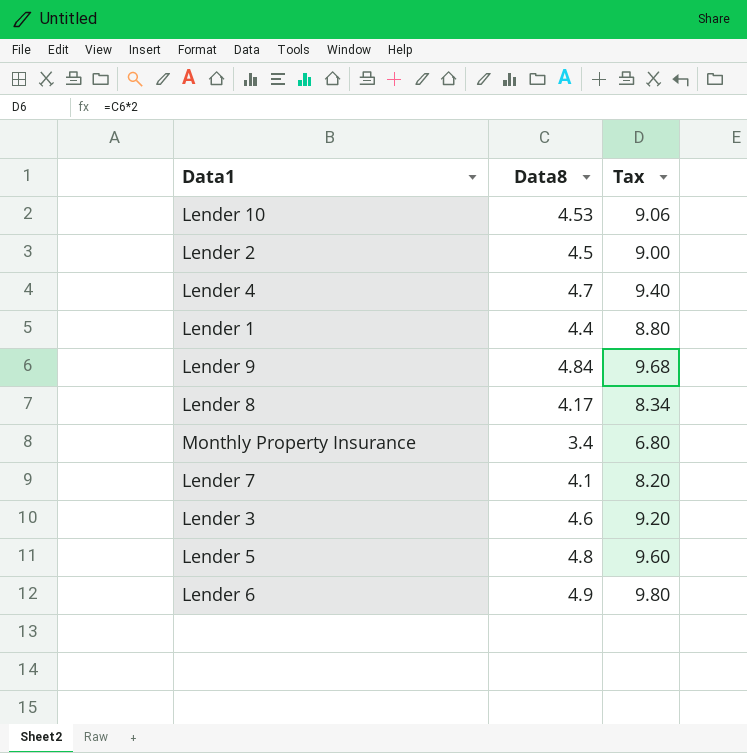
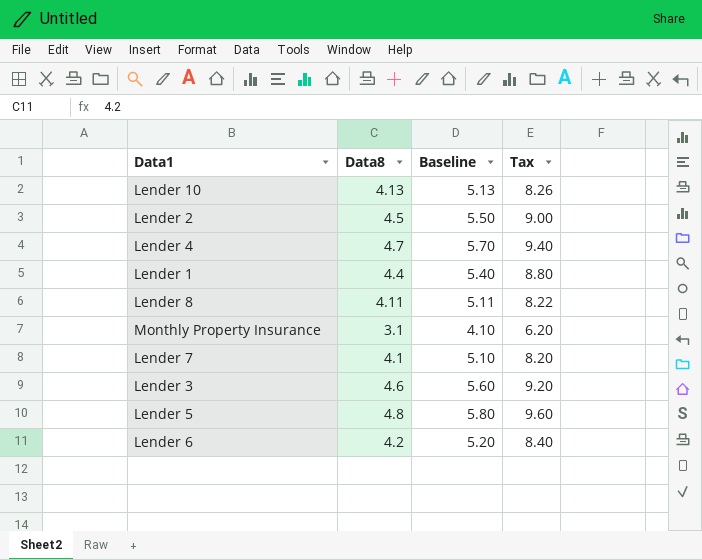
column Baseline | formula: none -> [Data8] + 1
row Lender 9: 4.84 | 9.68 -> none
Lender 10 | Data8: 4.53 -> 4.13
Lender 10 | Tax: 9.06 -> 8.26
Lender 8 | Data8: 4.17 -> 4.11
Lender 8 | Tax: 8.34 -> 8.22
Monthly Property Insurance | Data8: 3.4 -> 3.1
Monthly Property Insurance | Tax: 6.80 -> 6.20
Lender 6 | Data8: 4.9 -> 4.2
Lender 6 | Tax: 9.80 -> 8.40

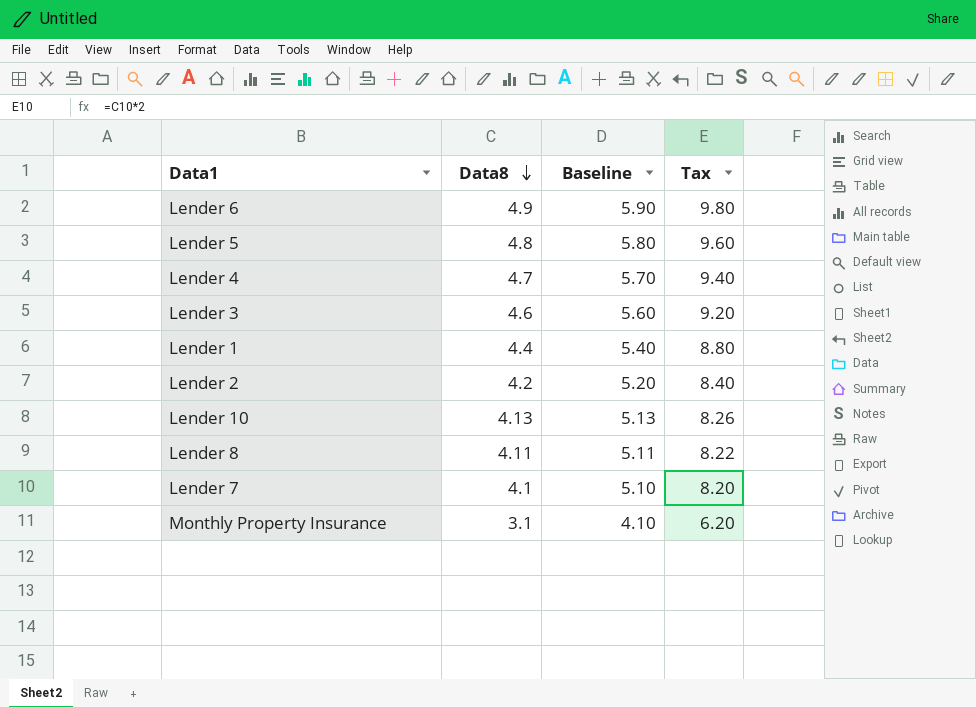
row order: none -> Data8 descending
Lender 6 | Data8: 4.2 -> 4.9
Lender 6 | Baseline: 5.20 -> 5.90
Lender 6 | Tax: 8.40 -> 9.80
Lender 2 | Data8: 4.5 -> 4.2
Lender 2 | Baseline: 5.50 -> 5.20
Lender 2 | Tax: 9.00 -> 8.40

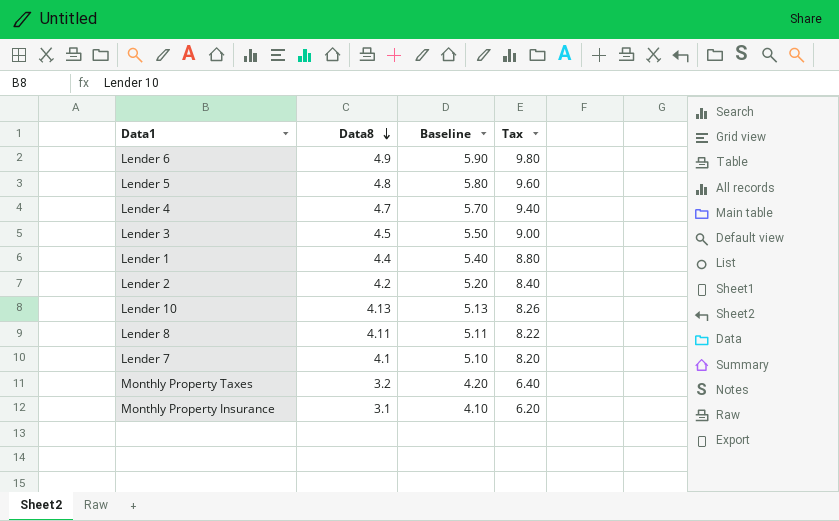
Lender 3 | Data8: 4.6 -> 4.5
Lender 3 | Baseline: 5.60 -> 5.50
Lender 3 | Tax: 9.20 -> 9.00
row Monthly Property Taxes: none -> 3.2 | 4.20 | 6.40

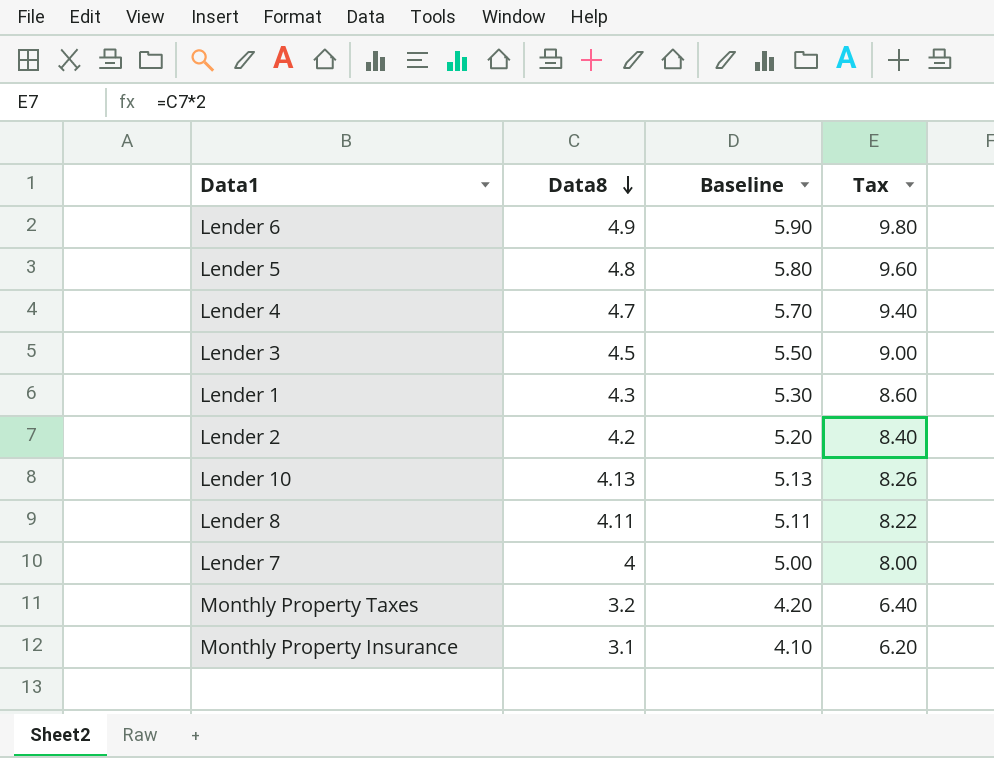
Lender 1 | Data8: 4.4 -> 4.3
Lender 1 | Baseline: 5.40 -> 5.30
Lender 1 | Tax: 8.80 -> 8.60
Lender 7 | Data8: 4.1 -> 4
Lender 7 | Baseline: 5.10 -> 5.00
Lender 7 | Tax: 8.20 -> 8.00

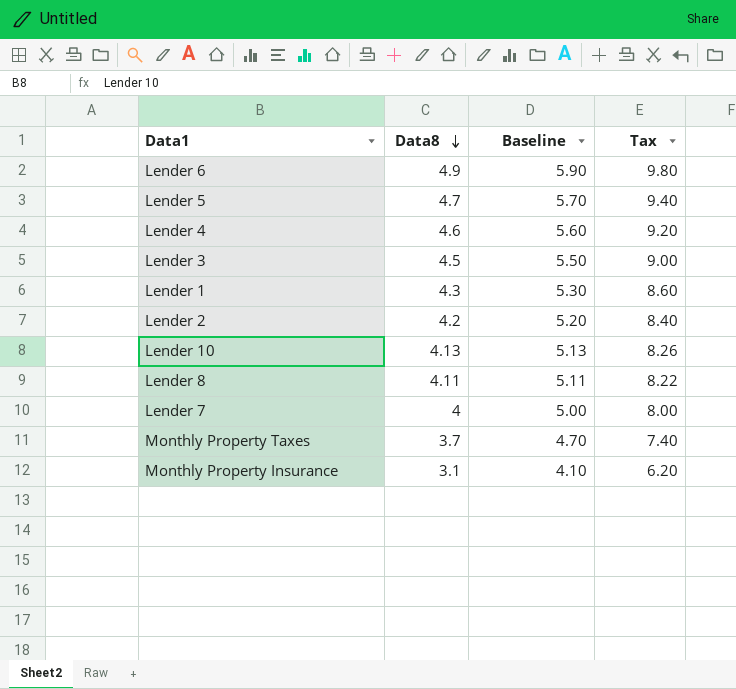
Lender 5 | Data8: 4.8 -> 4.7
Lender 5 | Baseline: 5.80 -> 5.70
Lender 5 | Tax: 9.60 -> 9.40
Lender 4 | Data8: 4.7 -> 4.6
Lender 4 | Baseline: 5.70 -> 5.60
Lender 4 | Tax: 9.40 -> 9.20
Monthly Property Taxes | Data8: 3.2 -> 3.7
Monthly Property Taxes | Baseline: 4.20 -> 4.70
Monthly Property Taxes | Tax: 6.40 -> 7.40

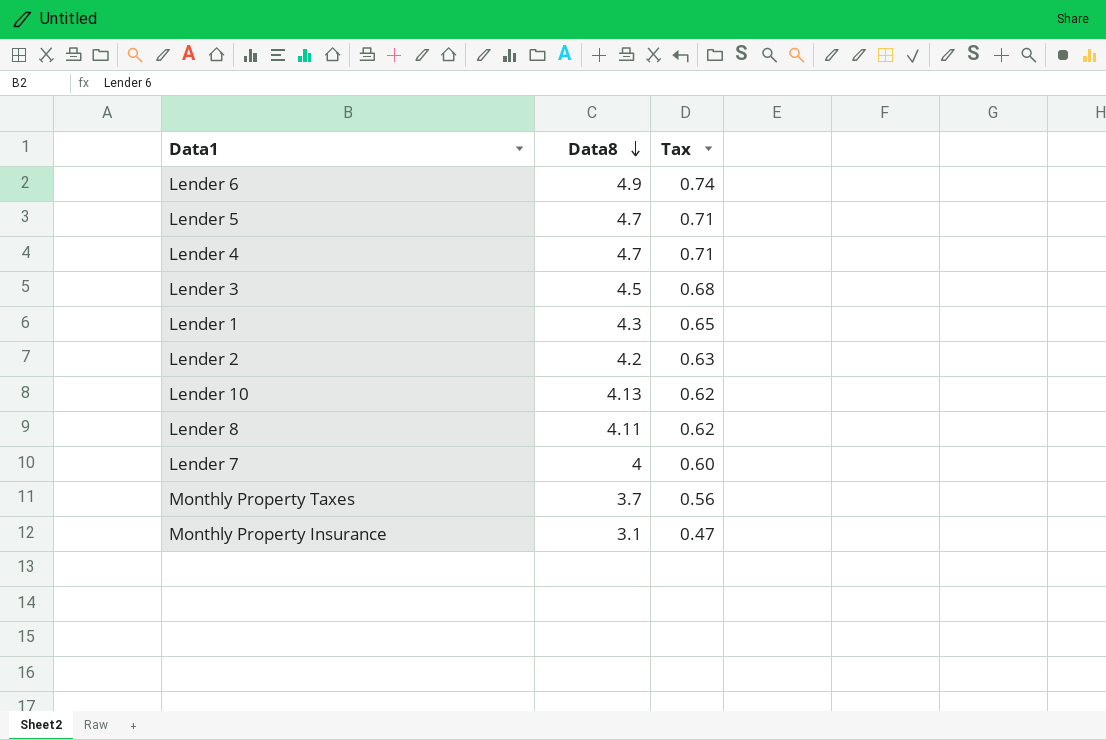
column Baseline | formula: [Data8] + 1 -> none
column Tax | formula: [Data8] * 2 -> [Data8] * 0.15
Lender 4 | Data8: 4.6 -> 4.7

